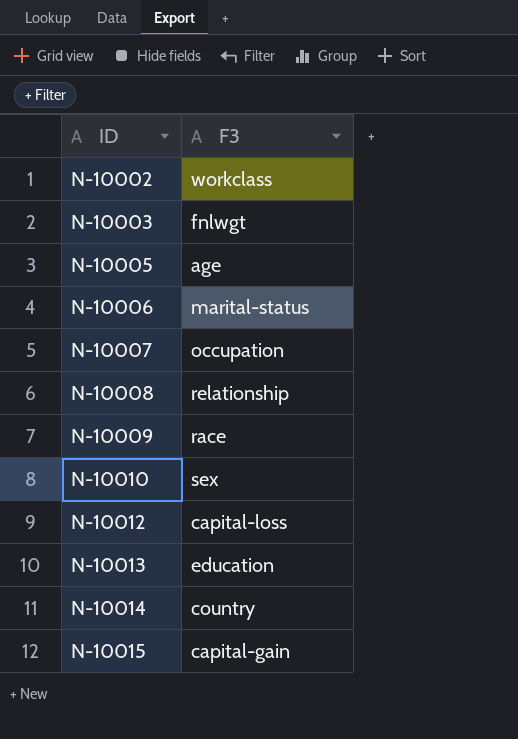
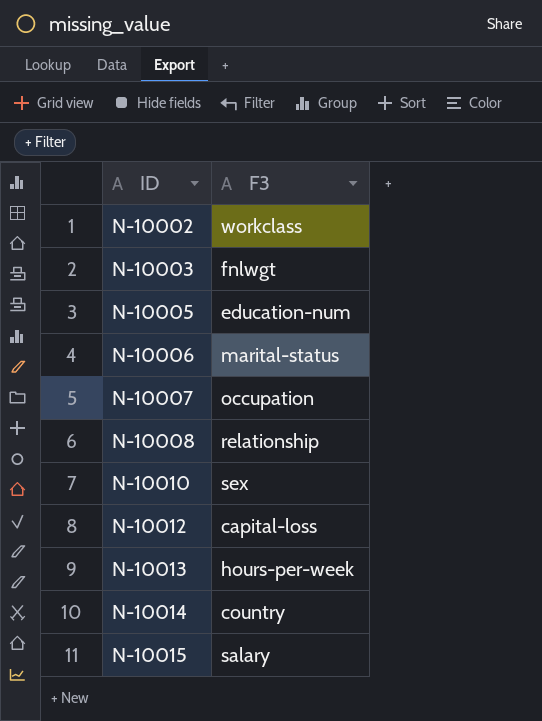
row N-10009: race -> none
N-10005 | F3: age -> education-num
N-10013 | F3: education -> hours-per-week
N-10015 | F3: capital-gain -> salary

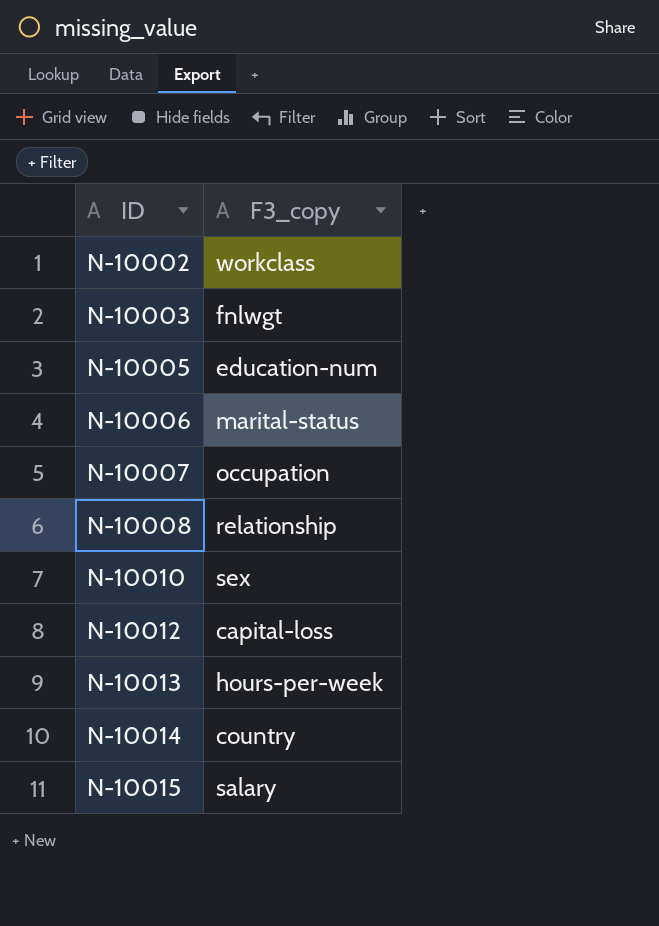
column name: F3 -> F3_copy

